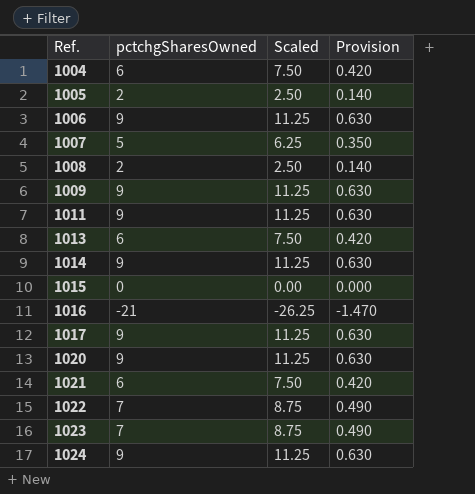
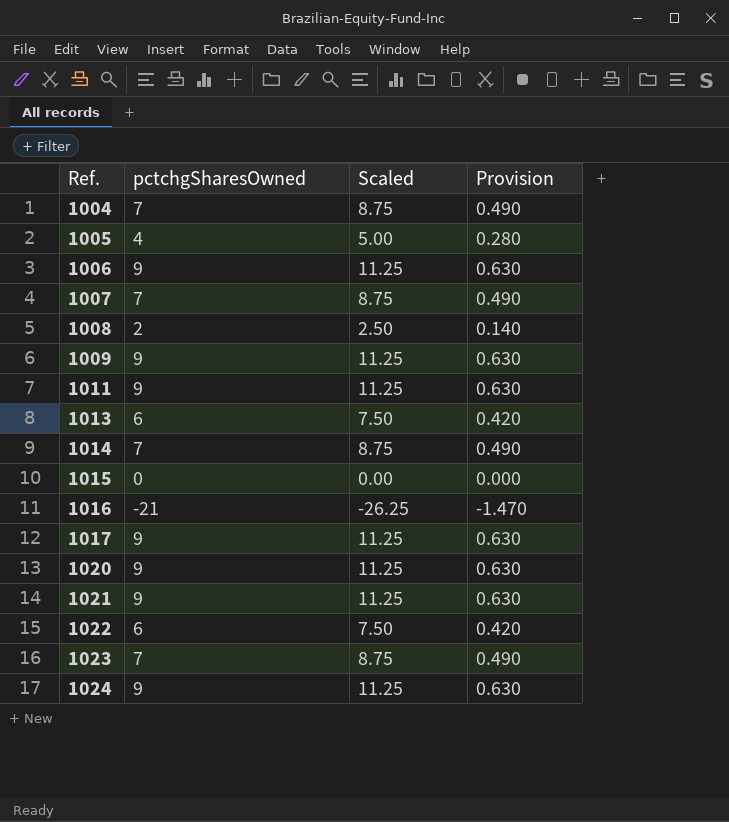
1004 | pctchgSharesOwned: 6 -> 7
1004 | Scaled: 7.50 -> 8.75
1004 | Provision: 0.420 -> 0.490
1005 | pctchgSharesOwned: 2 -> 4
1005 | Scaled: 2.50 -> 5.00
1005 | Provision: 0.140 -> 0.280
1007 | pctchgSharesOwned: 5 -> 7
1007 | Scaled: 6.25 -> 8.75
1007 | Provision: 0.350 -> 0.490
1014 | pctchgSharesOwned: 9 -> 7
1014 | Scaled: 11.25 -> 8.75
1014 | Provision: 0.630 -> 0.490
1021 | pctchgSharesOwned: 6 -> 9
1021 | Scaled: 7.50 -> 11.25
1021 | Provision: 0.420 -> 0.630
1022 | pctchgSharesOwned: 7 -> 6
1022 | Scaled: 8.75 -> 7.50
1022 | Provision: 0.490 -> 0.420

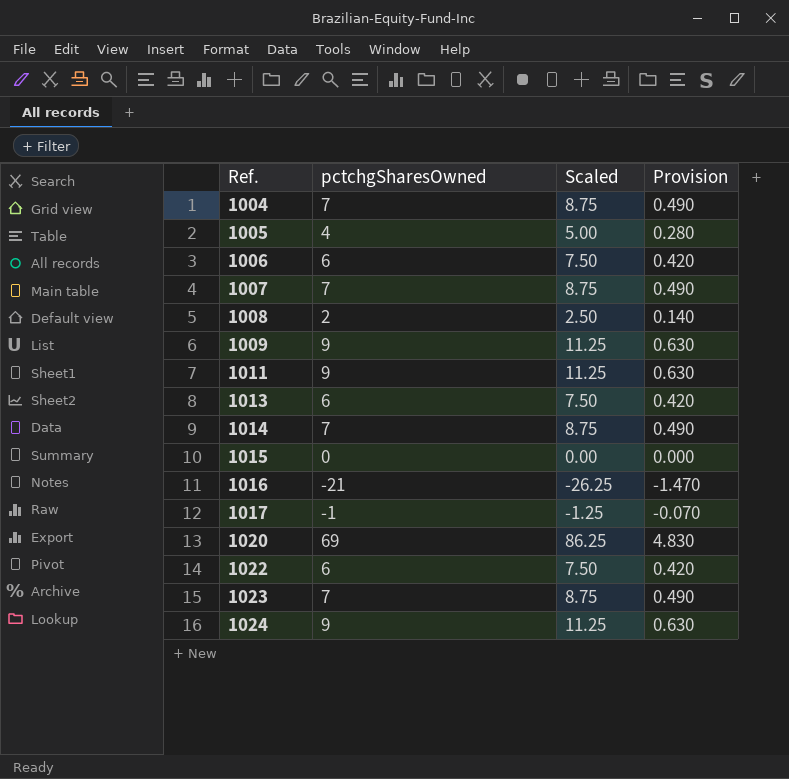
row 1021: 9 | 11.25 | 0.630 -> none
1006 | pctchgSharesOwned: 9 -> 6
1006 | Scaled: 11.25 -> 7.50
1006 | Provision: 0.630 -> 0.420
1017 | pctchgSharesOwned: 9 -> -1
1017 | Scaled: 11.25 -> -1.25
1017 | Provision: 0.630 -> -0.070
1020 | pctchgSharesOwned: 9 -> 69
1020 | Scaled: 11.25 -> 86.25
1020 | Provision: 0.630 -> 4.830

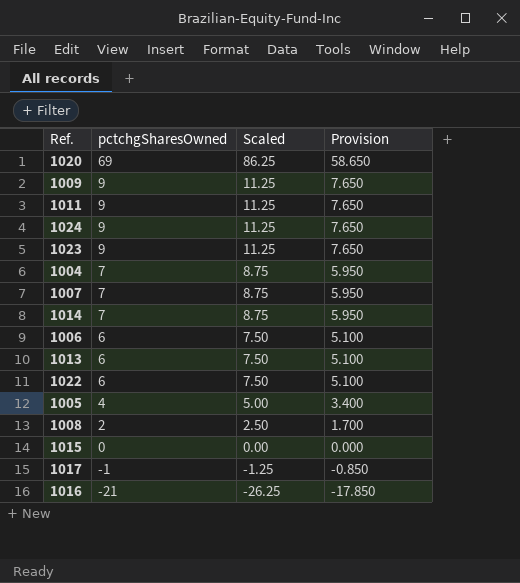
row order: Ref. ascending -> pctchgSharesOwned descending
column Provision | formula: [pctchgSharesOwned] * 0.07 -> [pctchgSharesOwned] * 0.85
1023 | pctchgSharesOwned: 7 -> 9
1023 | Scaled: 8.75 -> 11.25

